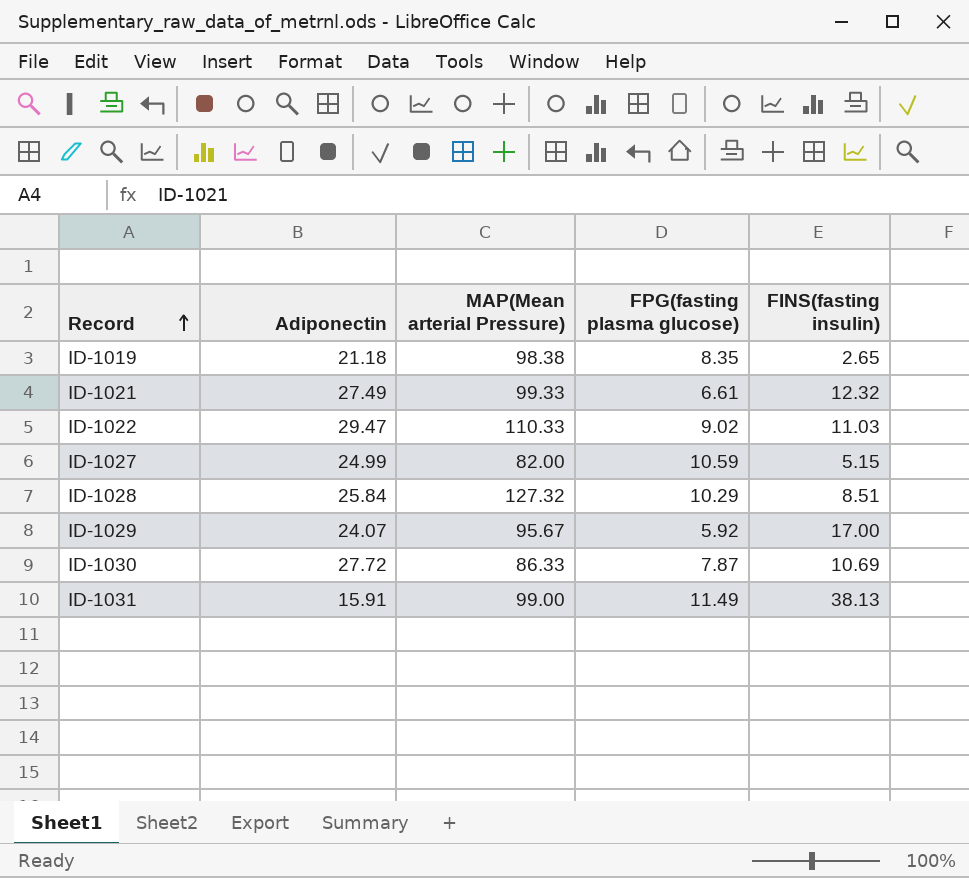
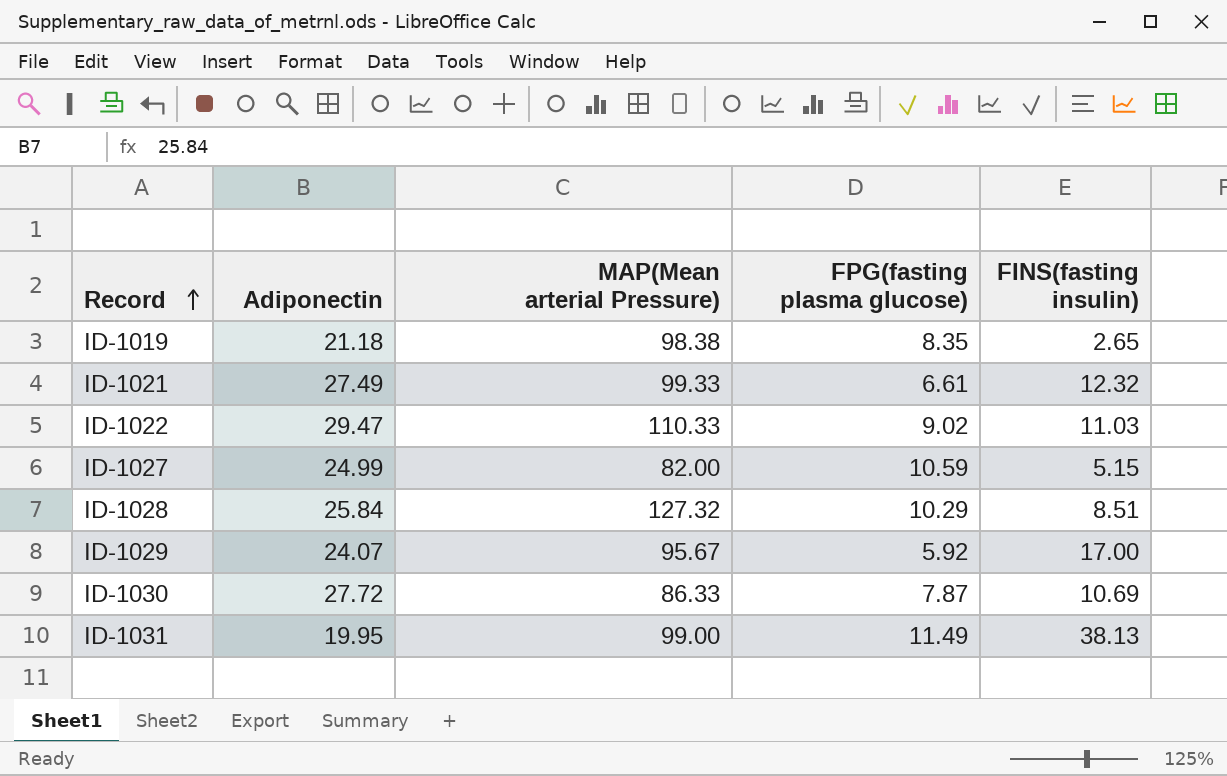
ID-1031 | Adiponectin: 15.91 -> 19.95

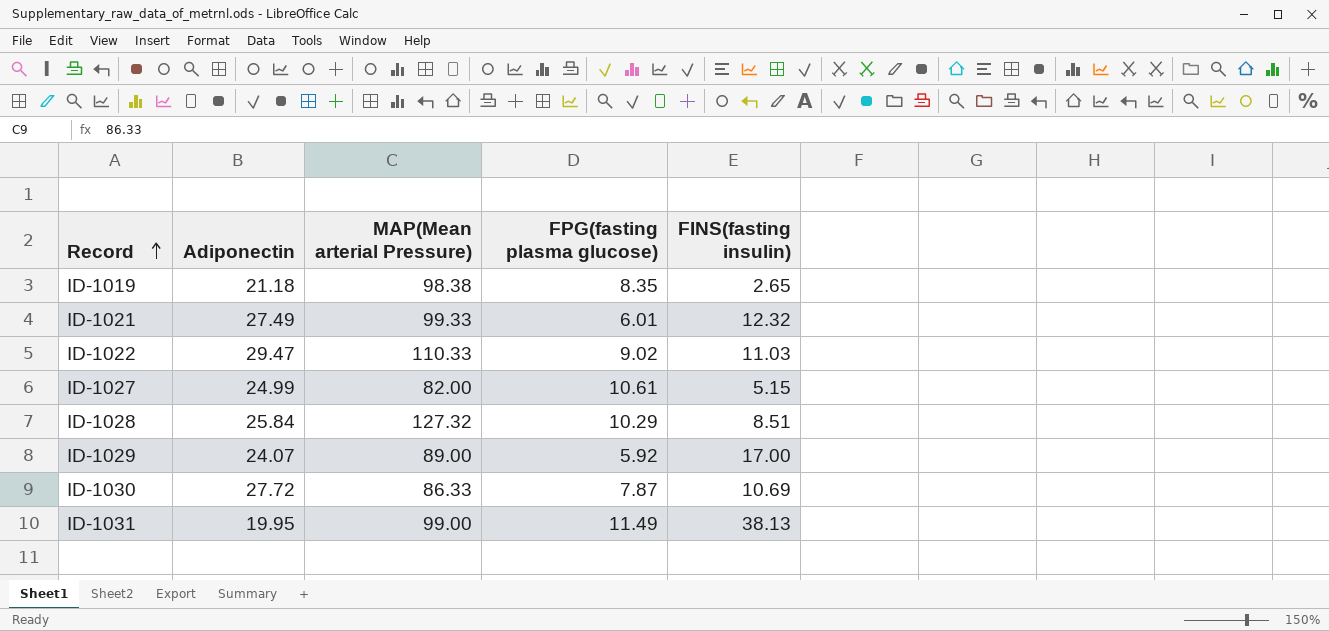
ID-1021 | FPG(fasting plasma glucose): 6.61 -> 6.01
ID-1027 | FPG(fasting plasma glucose): 10.59 -> 10.61
ID-1029 | MAP(Mean arterial Pressure): 95.67 -> 89.00

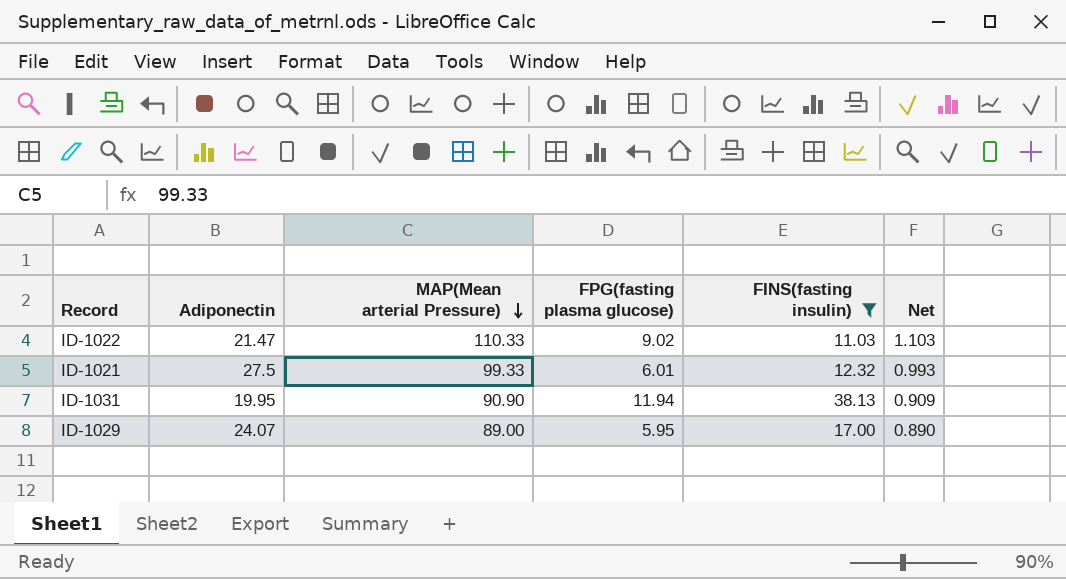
filter: none -> FINS(fasting insulin) >= 11.03
row order: Record ascending -> MAP(Mean arterial Pressure) descending
column Net | formula: none -> [MAP(Mean arterial Pressure)] * 0.01
ID-1022 | Adiponectin: 29.47 -> 21.47
ID-1021 | Adiponectin: 27.49 -> 27.5
ID-1031 | MAP(Mean arterial Pressure): 99.00 -> 90.90
ID-1031 | FPG(fasting plasma glucose): 11.49 -> 11.94
ID-1029 | FPG(fasting plasma glucose): 5.92 -> 5.95

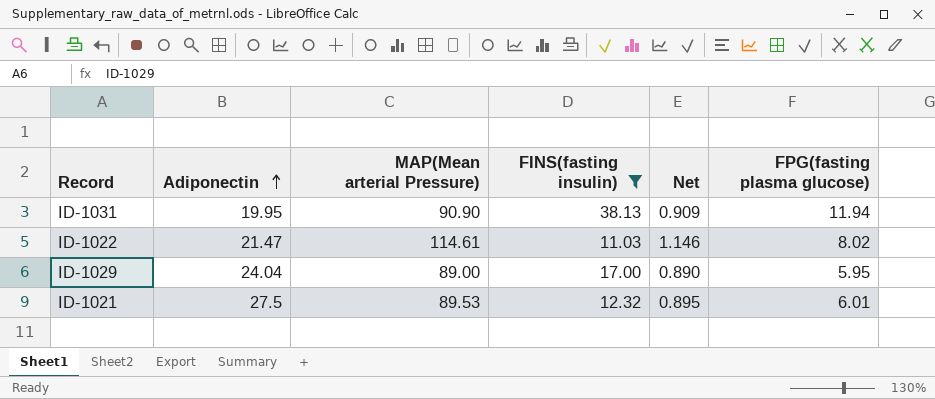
row order: MAP(Mean arterial Pressure) descending -> Adiponectin ascending
column FPG(fasting plasma glucose) | position: 4 -> 6
ID-1022 | MAP(Mean arterial Pressure): 110.33 -> 114.61
ID-1022 | Net: 1.103 -> 1.146
ID-1022 | FPG(fasting plasma glucose): 9.02 -> 8.02
ID-1029 | Adiponectin: 24.07 -> 24.04
ID-1021 | MAP(Mean arterial Pressure): 99.33 -> 89.53
ID-1021 | Net: 0.993 -> 0.895

